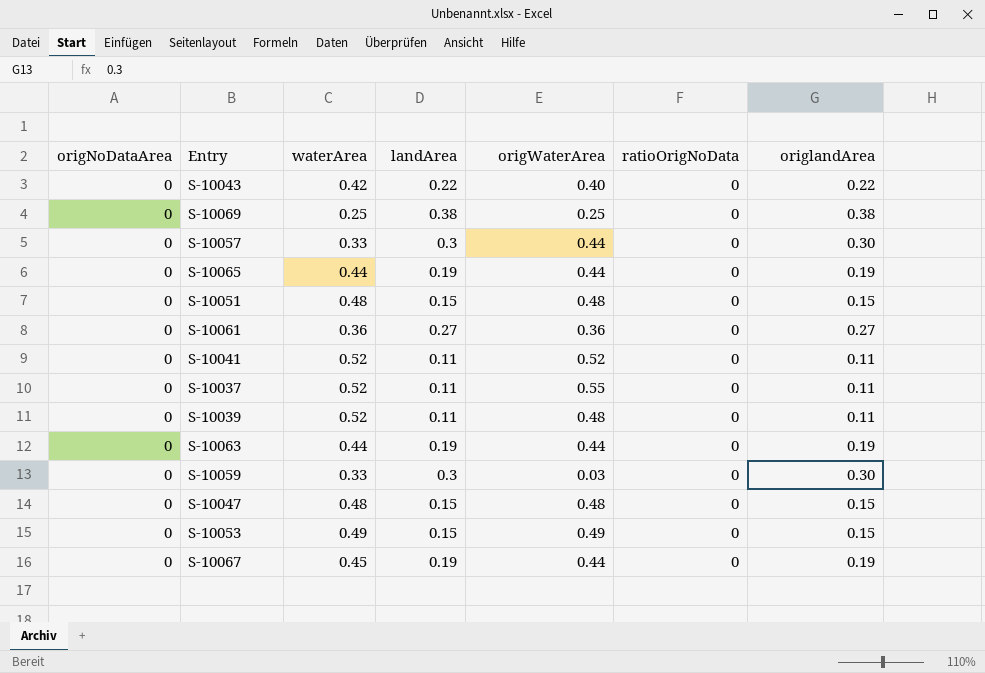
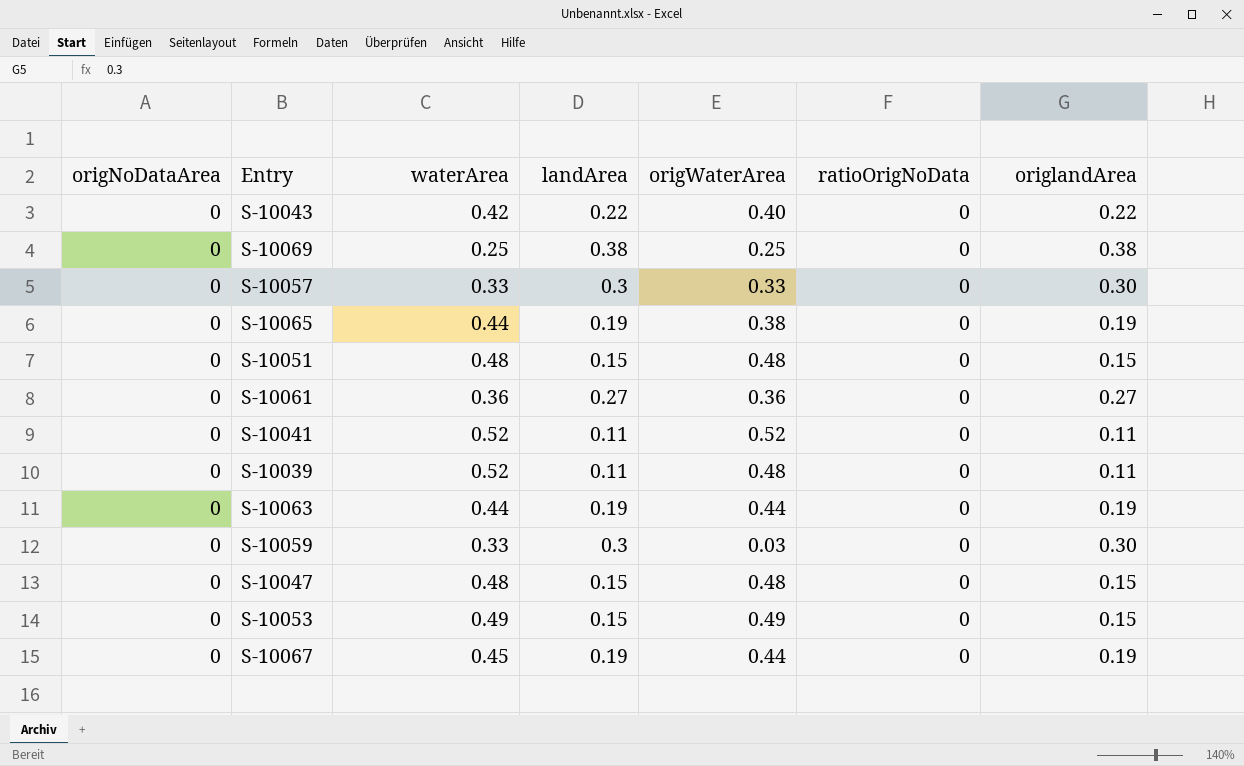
row S-10037: 0 | 0.52 | 0.11 | 0.55 | 0 | 0.11 -> none
S-10057 | origWaterArea: 0.44 -> 0.33
S-10065 | origWaterArea: 0.44 -> 0.38

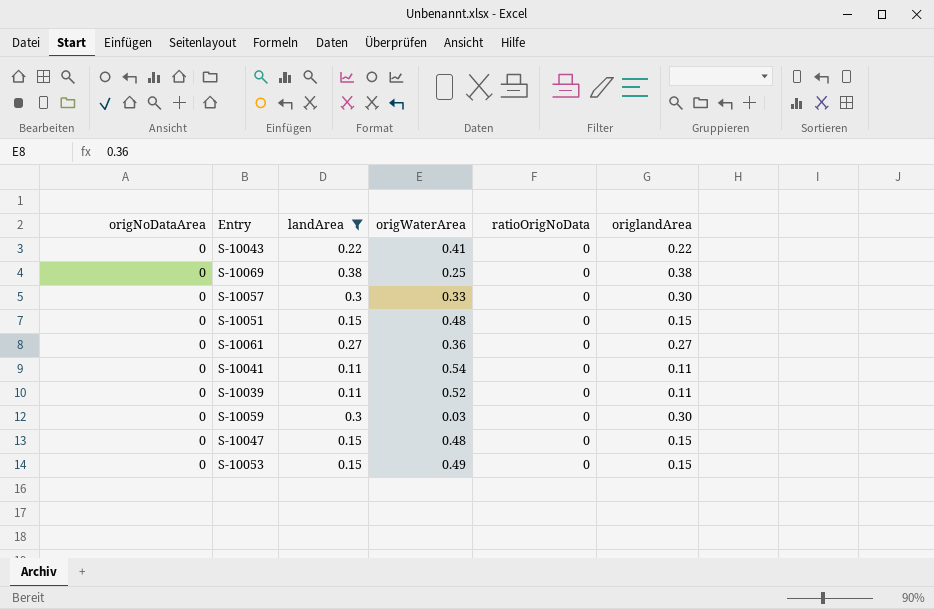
filter: none -> landArea != 0.19
column waterArea | position: 3 -> none
S-10043 | origWaterArea: 0.40 -> 0.41
S-10041 | origWaterArea: 0.52 -> 0.54
S-10039 | origWaterArea: 0.48 -> 0.52

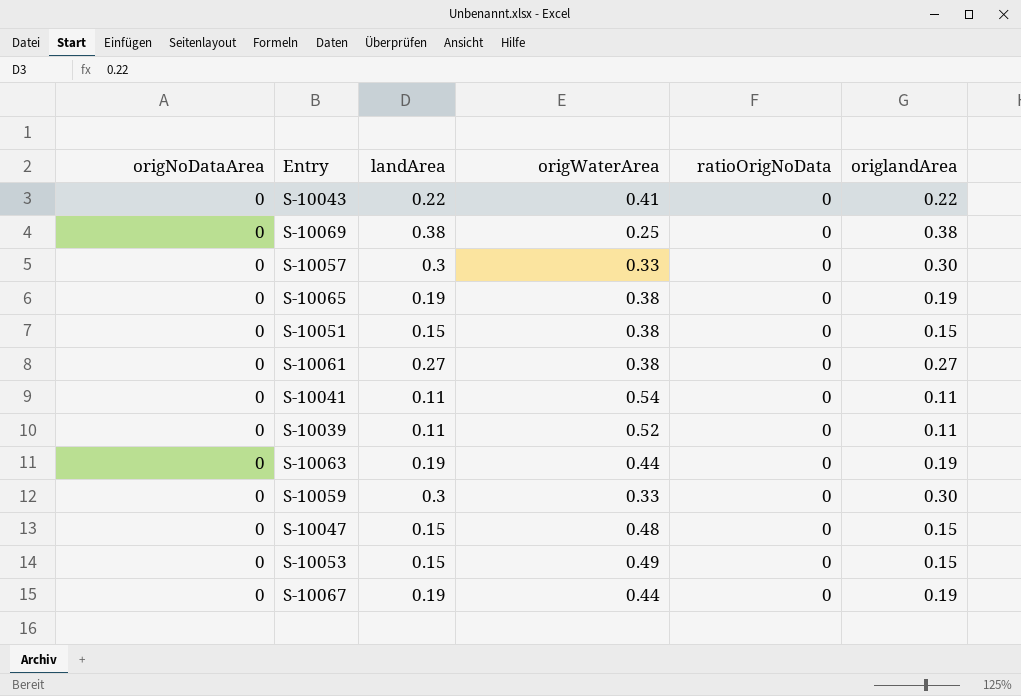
filter: landArea != 0.19 -> none
S-10051 | origWaterArea: 0.48 -> 0.38
S-10061 | origWaterArea: 0.36 -> 0.38
S-10059 | origWaterArea: 0.03 -> 0.33

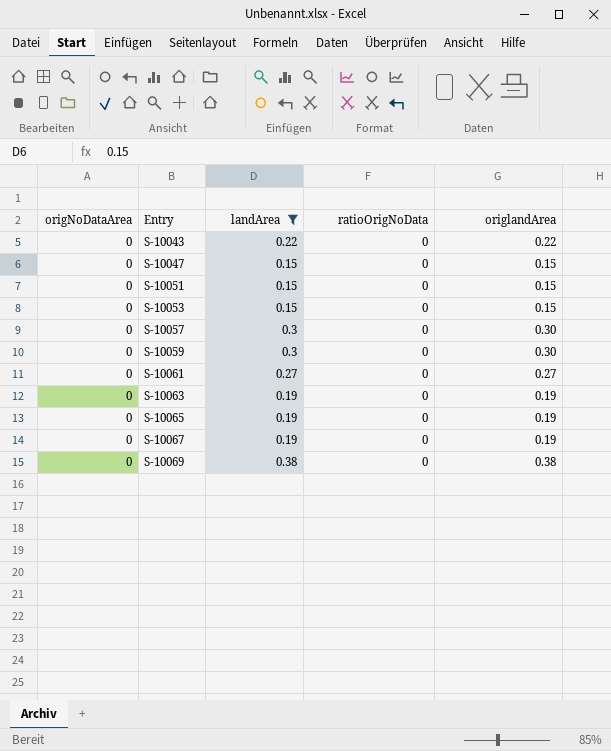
filter: none -> landArea != 0.11
row order: none -> Entry ascending
column origWaterArea | position: 4 -> none

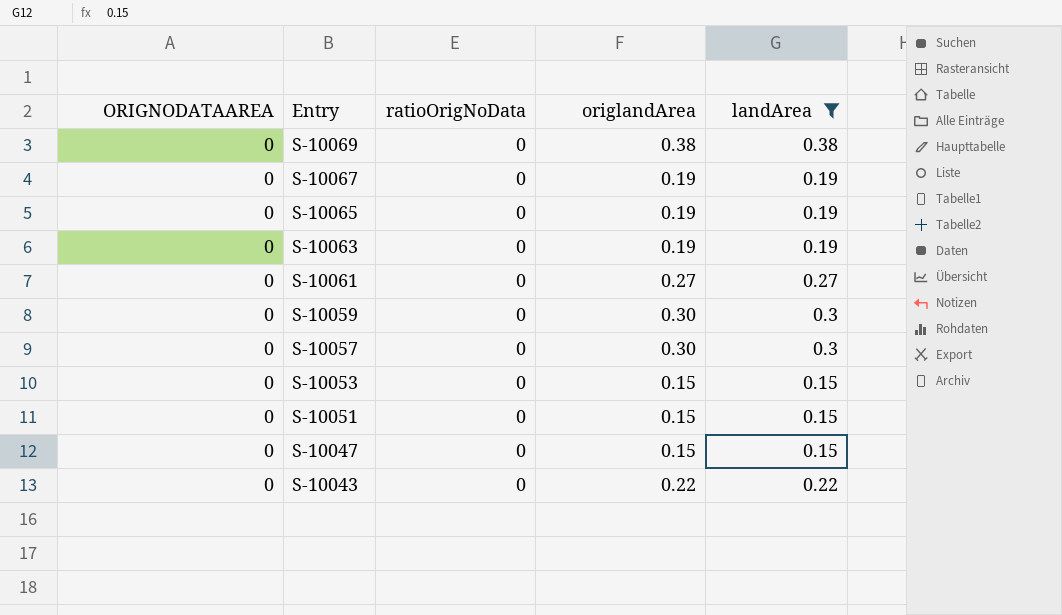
row order: Entry ascending -> Entry descending
column name: origNoDataArea -> ORIGNODATAAREA
column landArea | position: 3 -> 5

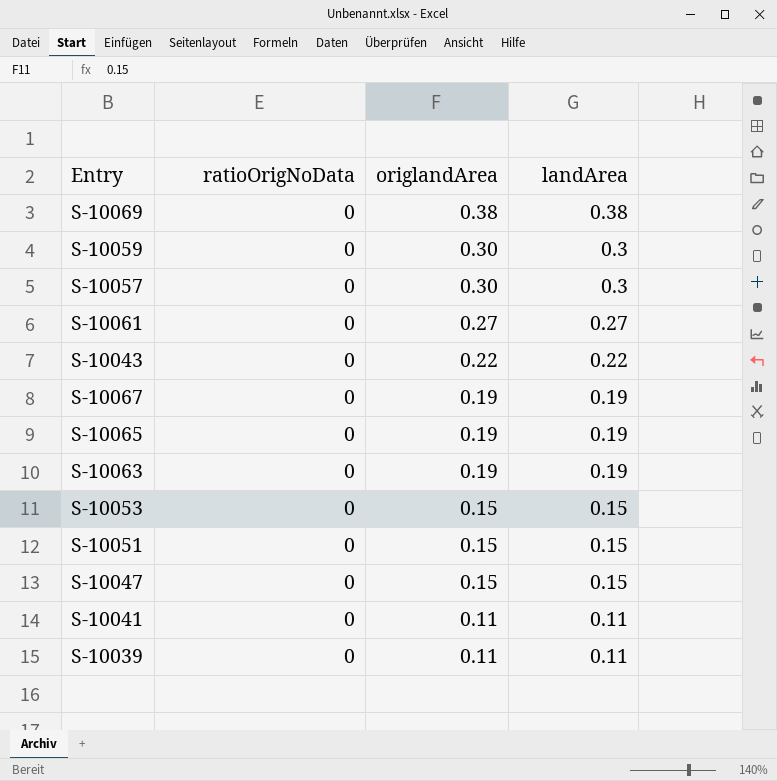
filter: landArea != 0.11 -> none
row order: Entry descending -> origlandArea descending
column ORIGNODATAAREA | position: 1 -> none

